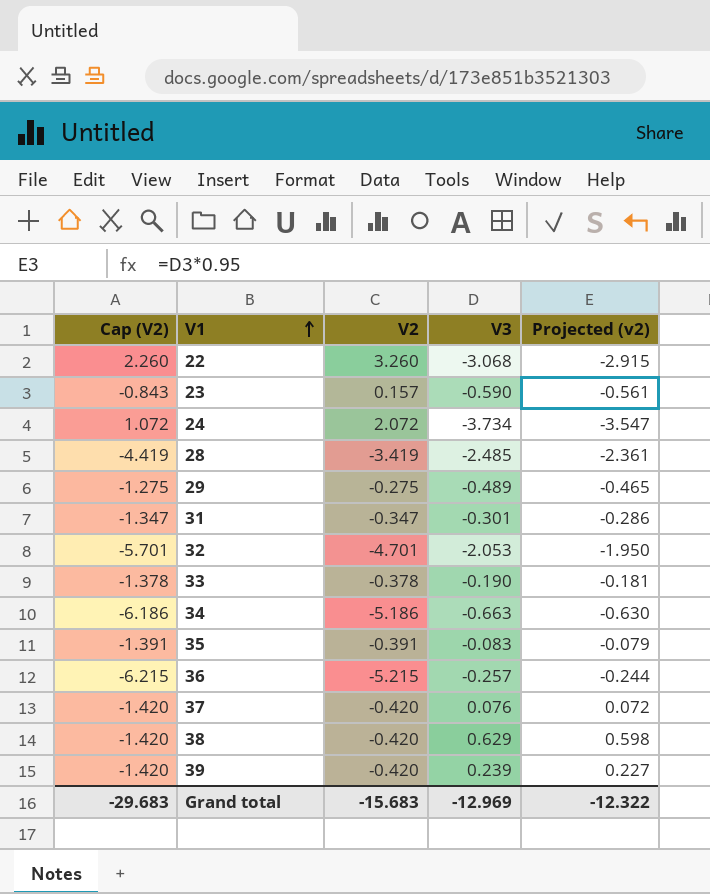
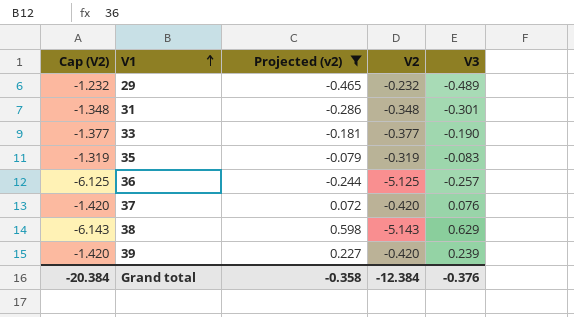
filter: none -> Projected (v2) >= -0.465
column Projected (v2) | position: 5 -> 3
29 | Cap (V2): -1.275 -> -1.232
29 | V2: -0.275 -> -0.232
31 | Cap (V2): -1.347 -> -1.348
31 | V2: -0.347 -> -0.348
33 | Cap (V2): -1.378 -> -1.377
33 | V2: -0.378 -> -0.377
35 | Cap (V2): -1.391 -> -1.319
35 | V2: -0.391 -> -0.319
36 | Cap (V2): -6.215 -> -6.125
36 | V2: -5.215 -> -5.125
38 | Cap (V2): -1.420 -> -6.143
38 | V2: -0.420 -> -5.143
Grand total | Cap (V2): -29.683 -> -20.384
Grand total | Projected (v2): -12.322 -> -0.358
Grand total | V2: -15.683 -> -12.384
Grand total | V3: -12.969 -> -0.376

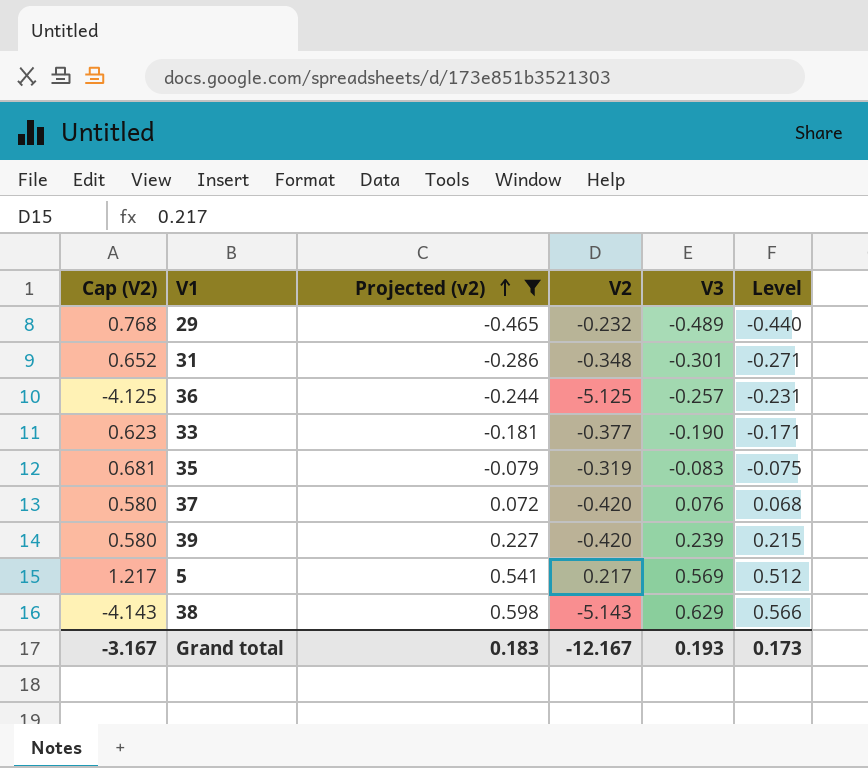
row order: V1 ascending -> Projected (v2) ascending
column Cap (V2) | formula: [V2] - 1 -> [V2] + 1
column Level | formula: none -> [V3] * 0.9
row 5: none -> 1.217 | 0.541 | 0.217 | 0.569 | 0.512
Grand total | Cap (V2): -20.384 -> -3.167
Grand total | Projected (v2): -0.358 -> 0.183
Grand total | V2: -12.384 -> -12.167
Grand total | V3: -0.376 -> 0.193

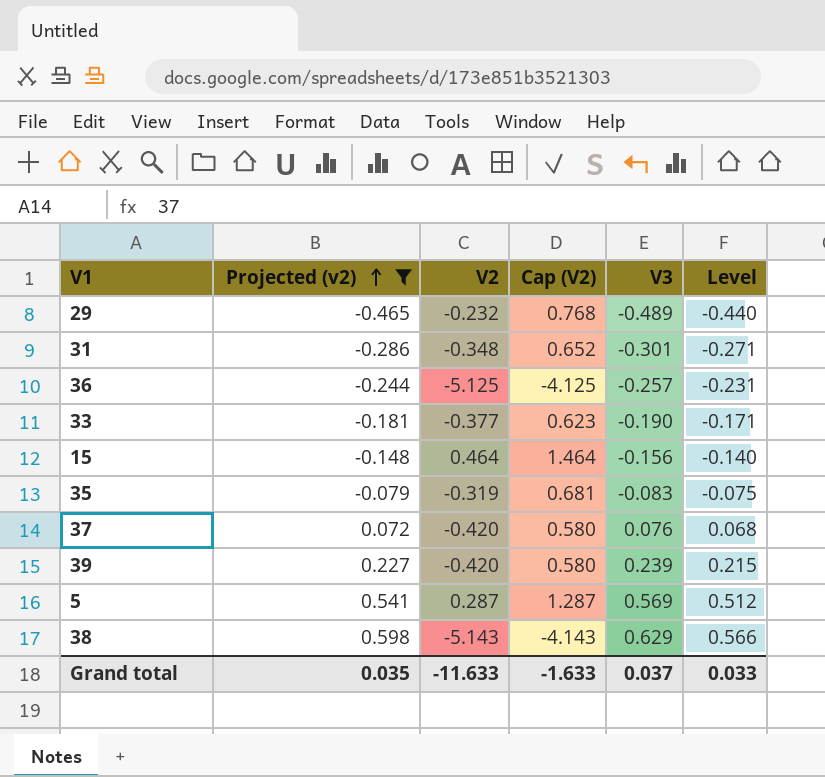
column Cap (V2) | position: 1 -> 4
row 15: none -> -0.148 | 0.464 | 1.464 | -0.156 | -0.140
5 | V2: 0.217 -> 0.287
5 | Cap (V2): 1.217 -> 1.287
Grand total | Projected (v2): 0.183 -> 0.035
Grand total | V2: -12.167 -> -11.633
Grand total | Cap (V2): -3.167 -> -1.633
Grand total | V3: 0.193 -> 0.037
Grand total | Level: 0.173 -> 0.033

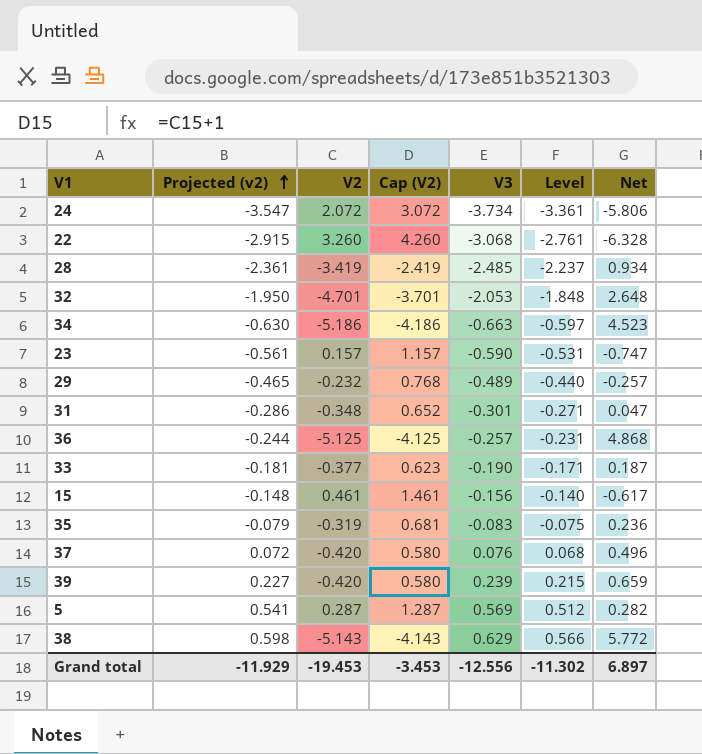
filter: Projected (v2) >= -0.465 -> none
column Net | formula: none -> [V3] - [V2]
15 | V2: 0.464 -> 0.461
15 | Cap (V2): 1.464 -> 1.461
Grand total | Projected (v2): 0.035 -> -11.929
Grand total | V2: -11.633 -> -19.453
Grand total | Cap (V2): -1.633 -> -3.453
Grand total | V3: 0.037 -> -12.556
Grand total | Level: 0.033 -> -11.302

